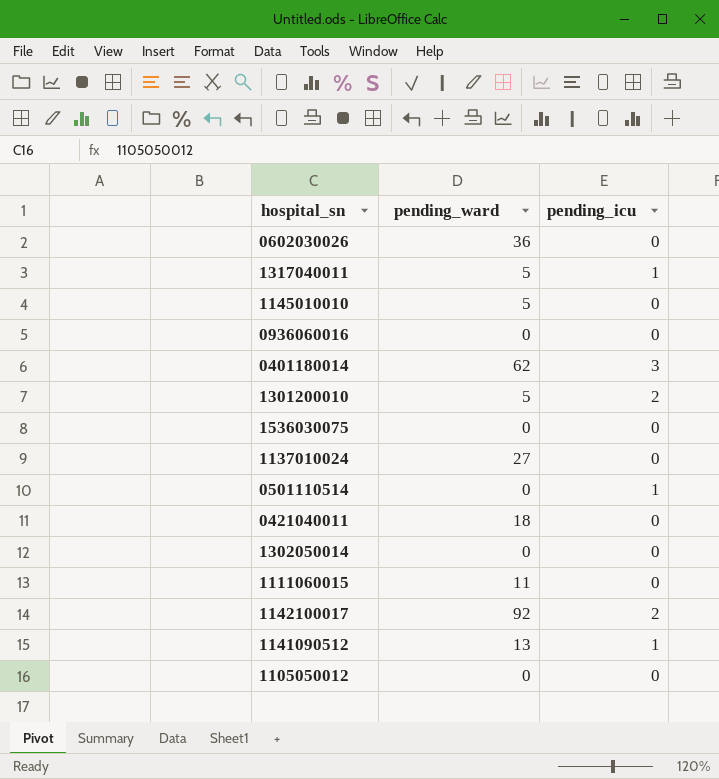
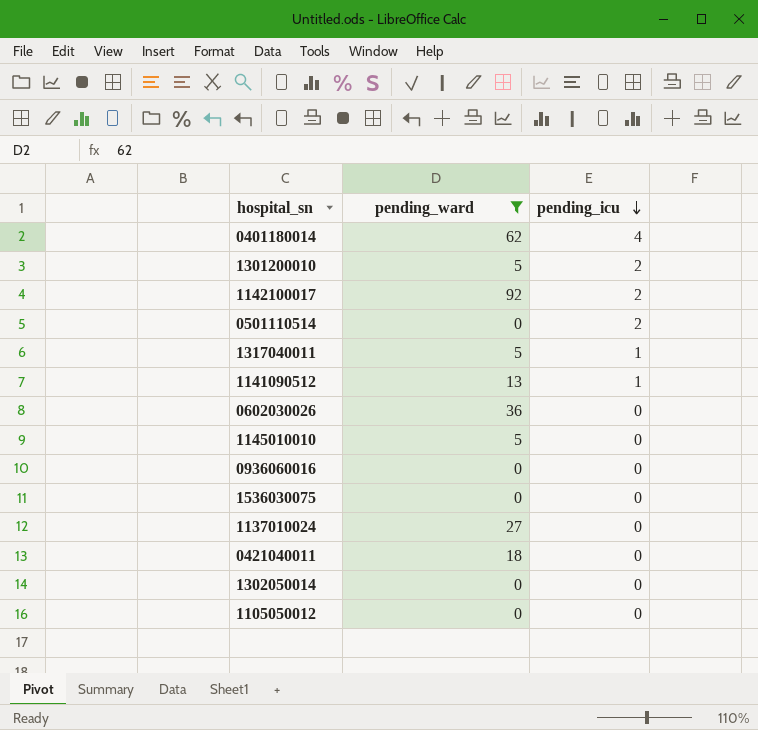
filter: none -> pending_ward != 11
row order: none -> pending_icu descending
0401180014 | pending_icu: 3 -> 4
0501110514 | pending_icu: 1 -> 2

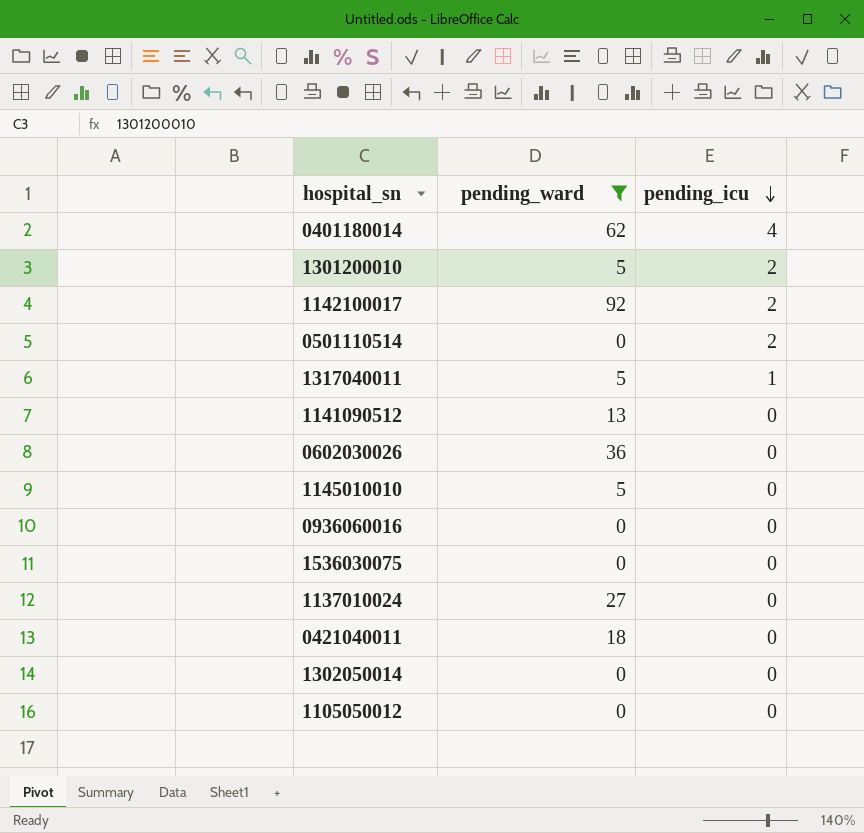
1141090512 | pending_icu: 1 -> 0

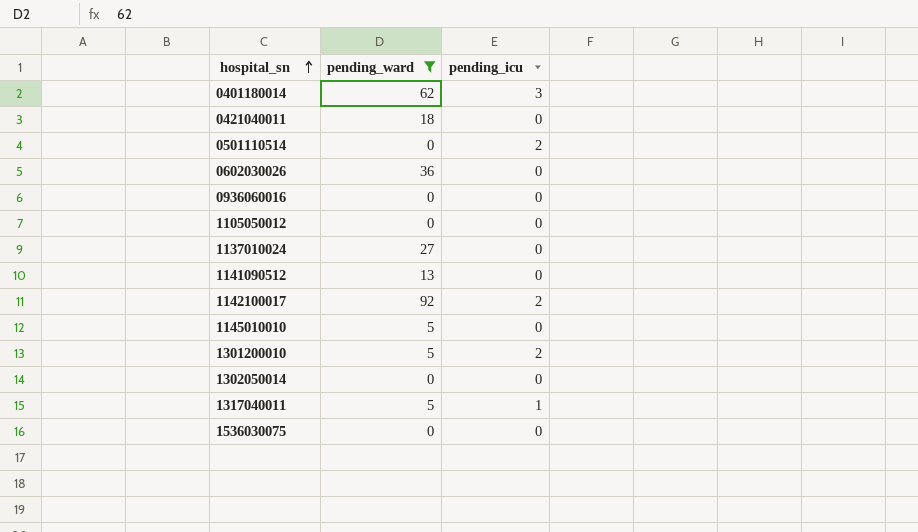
row order: pending_icu descending -> hospital_sn ascending
0401180014 | pending_icu: 4 -> 3

